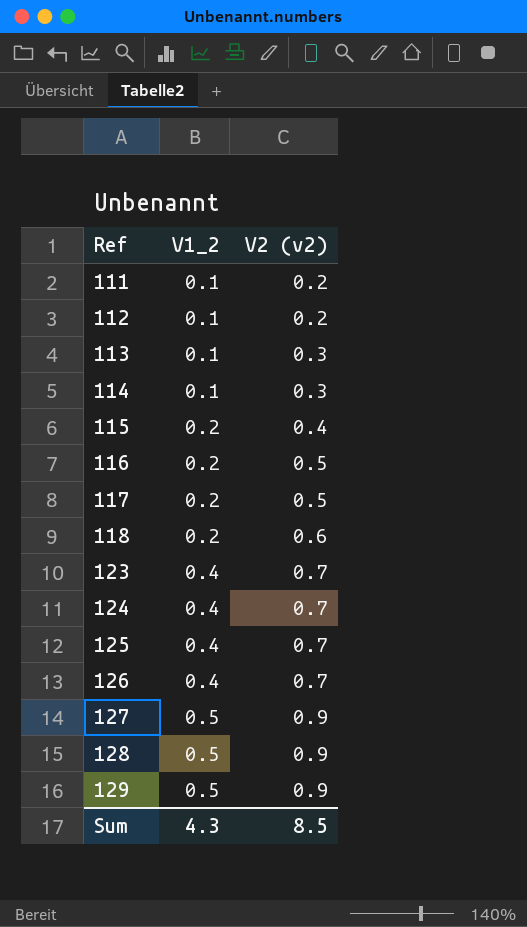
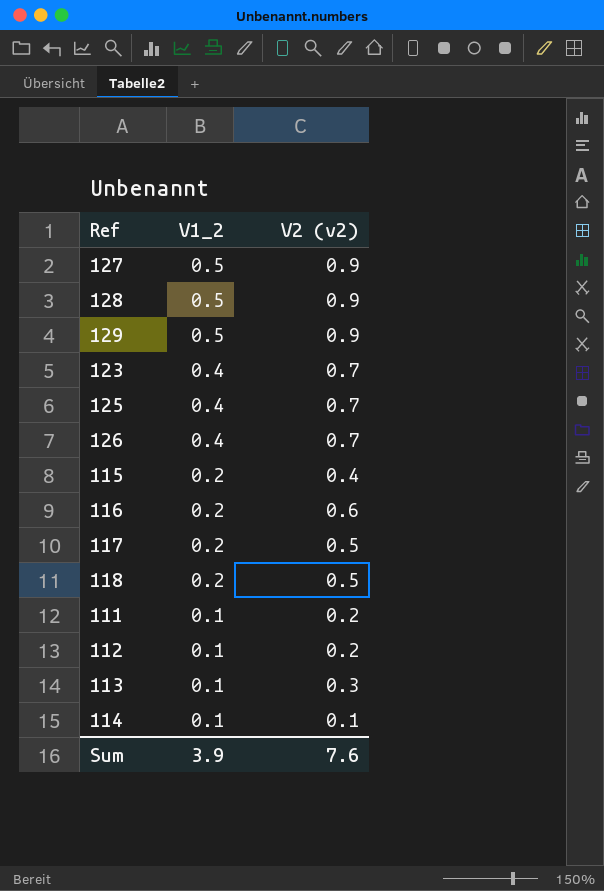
row order: Ref ascending -> V1_2 descending
row 124: 0.4 | 0.7 -> none
116 | V2 (v2): 0.5 -> 0.6
118 | V2 (v2): 0.6 -> 0.5
114 | V2 (v2): 0.3 -> 0.1
Sum | V1_2: 4.3 -> 3.9
Sum | V2 (v2): 8.5 -> 7.6

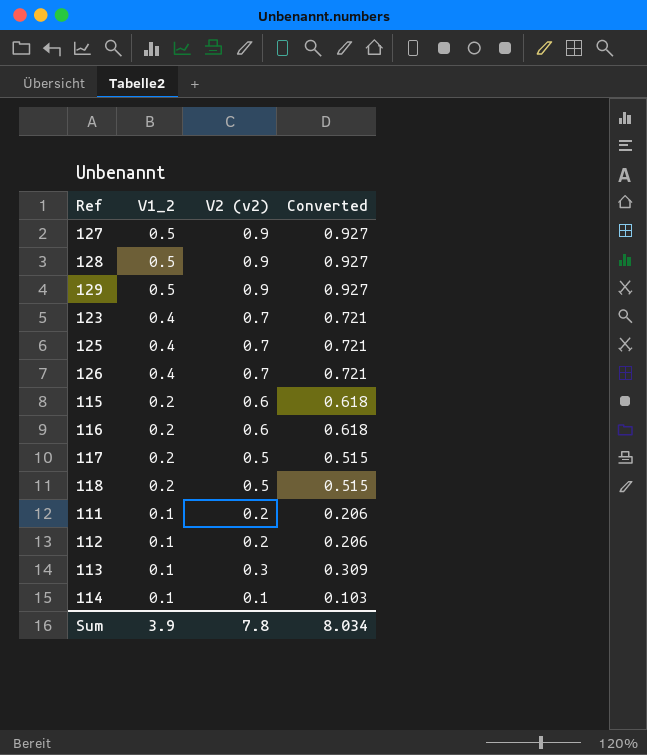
column Converted | formula: none -> [V2 (v2)] * 1.03
115 | V2 (v2): 0.4 -> 0.6
Sum | V2 (v2): 7.6 -> 7.8

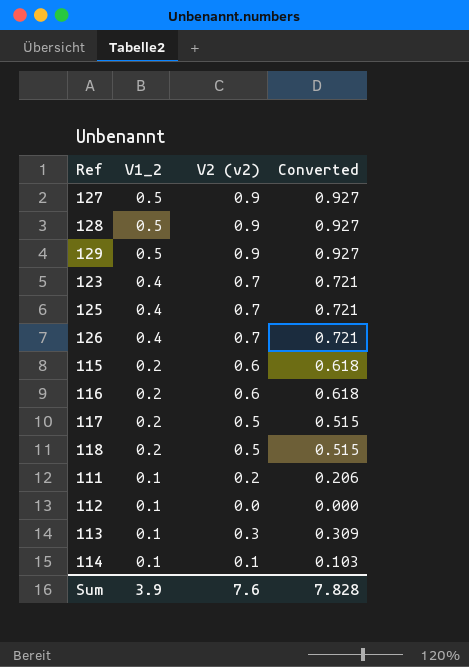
112 | V2 (v2): 0.2 -> 0.0
112 | Converted: 0.206 -> 0.000
Sum | V2 (v2): 7.8 -> 7.6
Sum | Converted: 8.034 -> 7.828

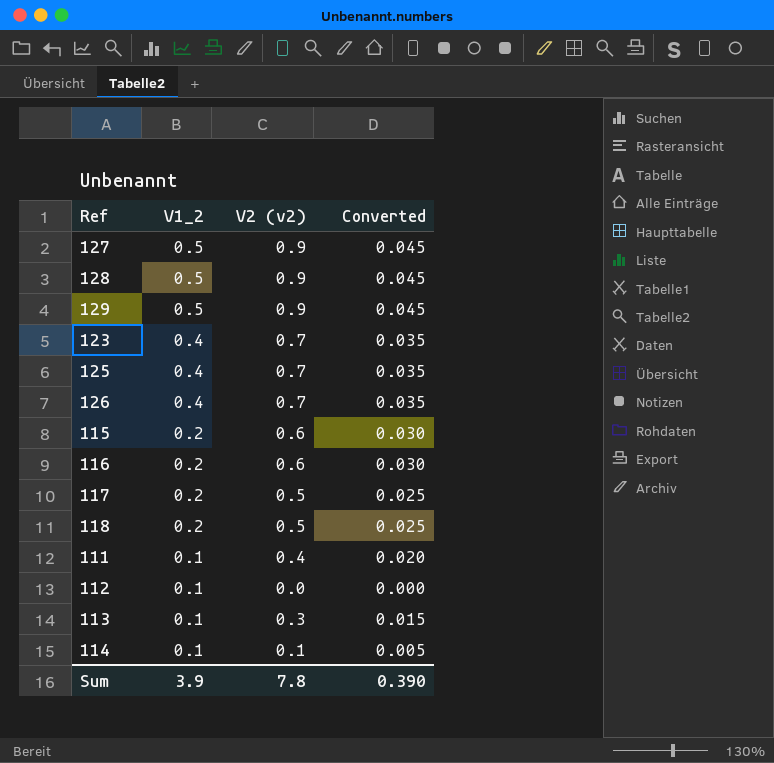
column Converted | formula: [V2 (v2)] * 1.03 -> [V2 (v2)] * 0.05
111 | V2 (v2): 0.2 -> 0.4
Sum | V2 (v2): 7.6 -> 7.8
Sum | Converted: 7.828 -> 0.390

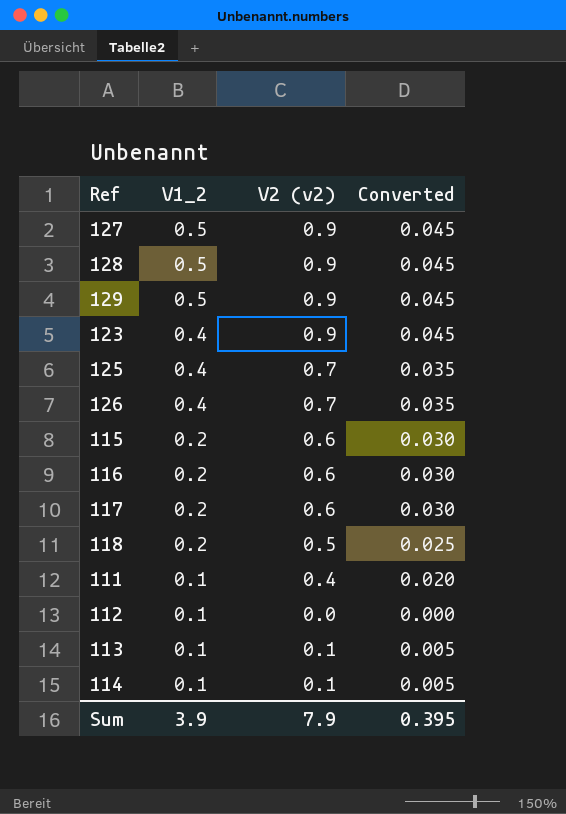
123 | V2 (v2): 0.7 -> 0.9
123 | Converted: 0.035 -> 0.045
117 | V2 (v2): 0.5 -> 0.6
117 | Converted: 0.025 -> 0.030
113 | V2 (v2): 0.3 -> 0.1
113 | Converted: 0.015 -> 0.005
Sum | V2 (v2): 7.8 -> 7.9
Sum | Converted: 0.390 -> 0.395

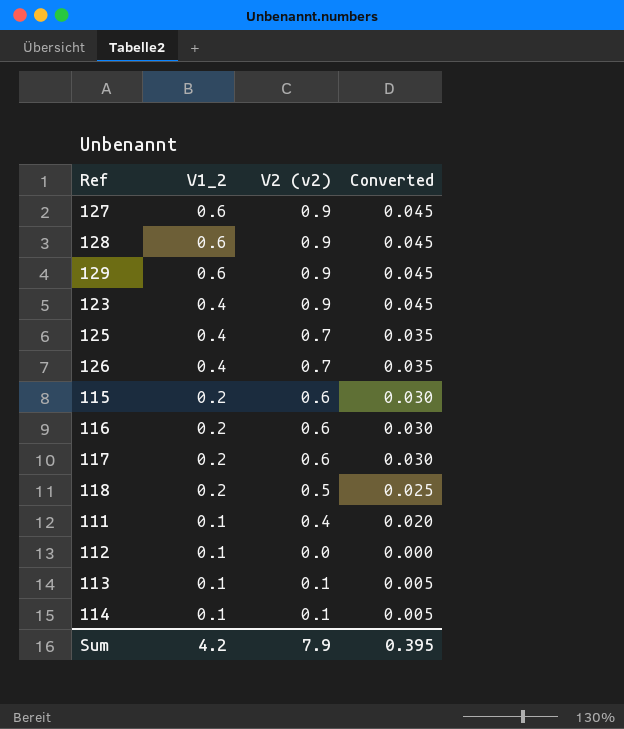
127 | V1_2: 0.5 -> 0.6
128 | V1_2: 0.5 -> 0.6
129 | V1_2: 0.5 -> 0.6
Sum | V1_2: 3.9 -> 4.2

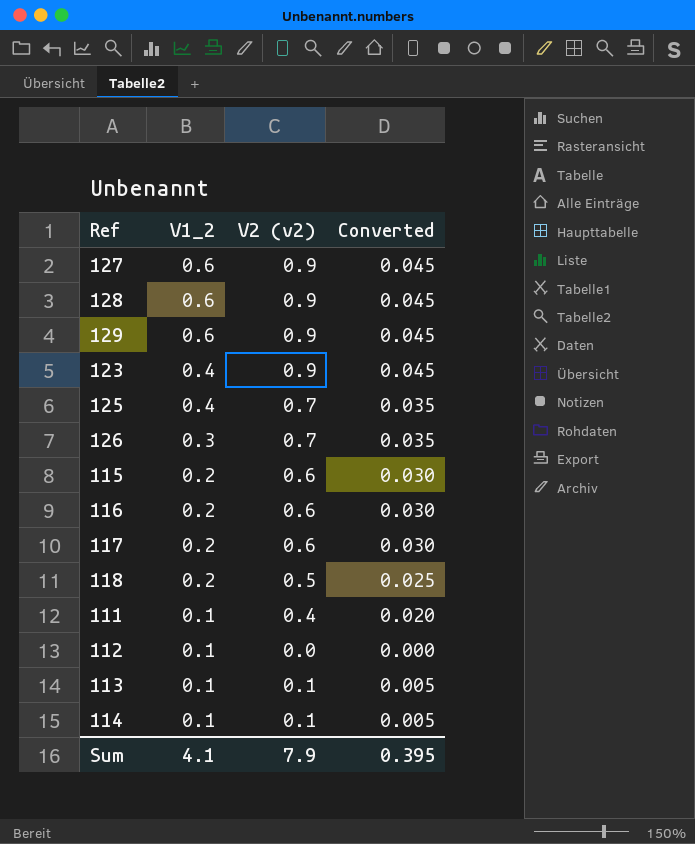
126 | V1_2: 0.4 -> 0.3
Sum | V1_2: 4.2 -> 4.1

